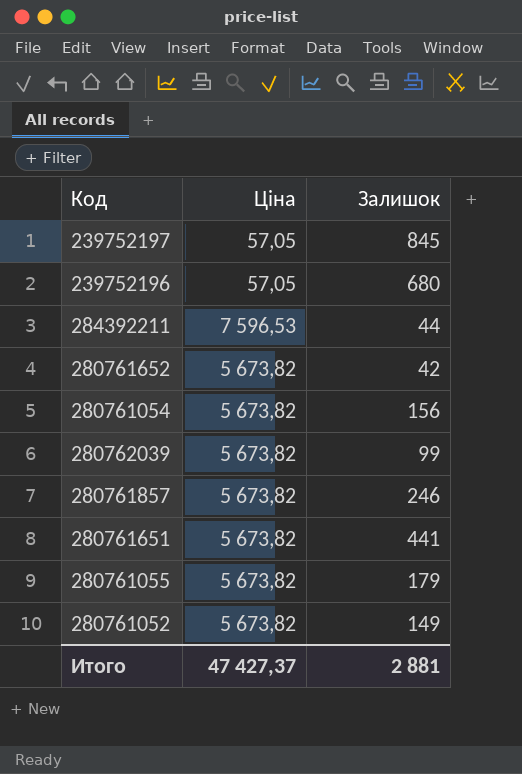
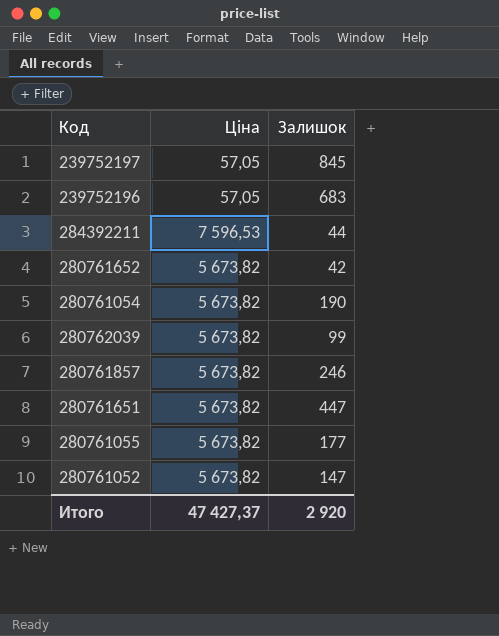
239752196 | Залишок: 680 -> 683
280761054 | Залишок: 156 -> 190
280761651 | Залишок: 441 -> 447
280761055 | Залишок: 179 -> 177
280761052 | Залишок: 149 -> 147
Итого | Залишок: 2 881 -> 2 920

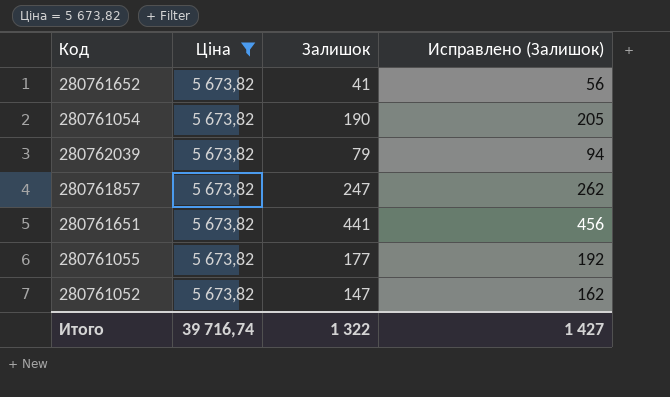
filter: none -> Ціна = 5 673,82
column Исправлено (Залишок) | formula: none -> [Залишок] + 15
280761652 | Залишок: 42 -> 41
280762039 | Залишок: 99 -> 79
280761857 | Залишок: 246 -> 247
280761651 | Залишок: 447 -> 441
Итого | Ціна: 47 427,37 -> 39 716,74
Итого | Залишок: 2 920 -> 1 322

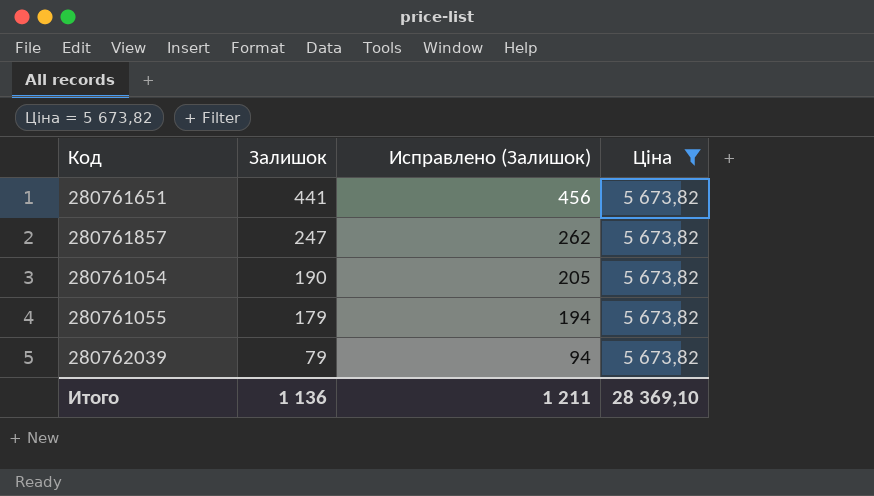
row order: none -> Залишок descending
column Ціна | position: 2 -> 4
row 280761652: 5 673,82 | 41 | 56 -> none
row 280761052: 5 673,82 | 147 | 162 -> none
280761055 | Залишок: 177 -> 179
280761055 | Исправлено (Залишок): 192 -> 194
Итого | Залишок: 1 322 -> 1 136
Итого | Исправлено (Залишок): 1 427 -> 1 211
Итого | Ціна: 39 716,74 -> 28 369,10

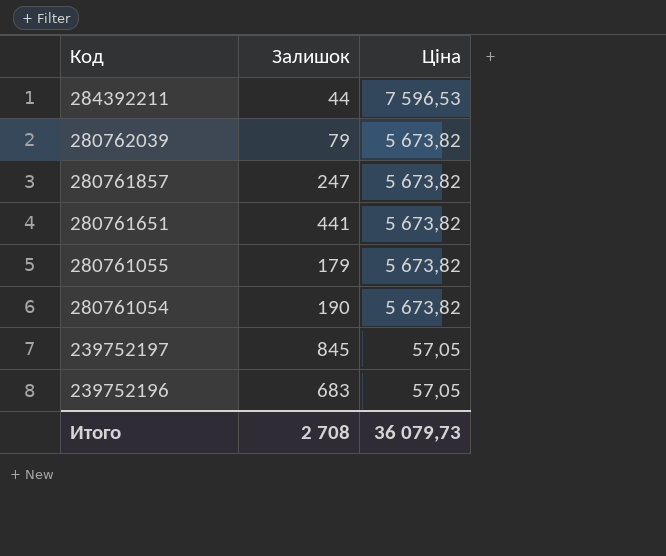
filter: Ціна = 5 673,82 -> none
row order: Залишок descending -> Код descending
column Исправлено (Залишок) | formula: [Залишок] + 15 -> none
Итого | Залишок: 1 136 -> 2 708
Итого | Ціна: 28 369,10 -> 36 079,73

